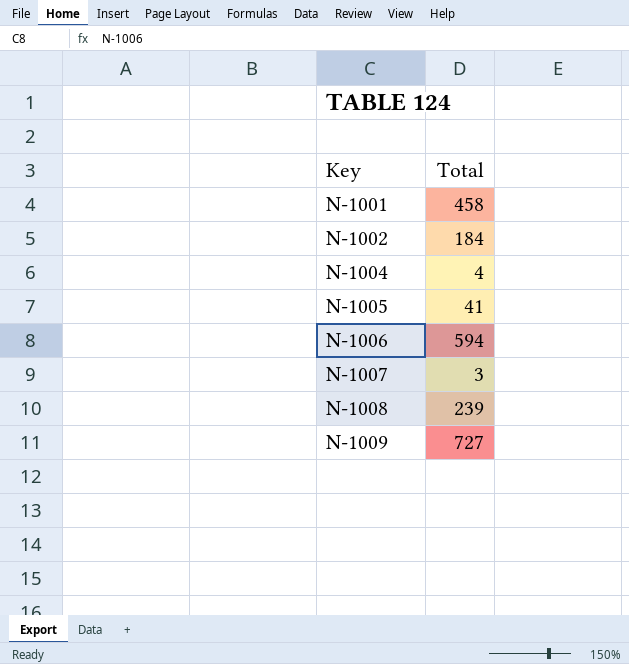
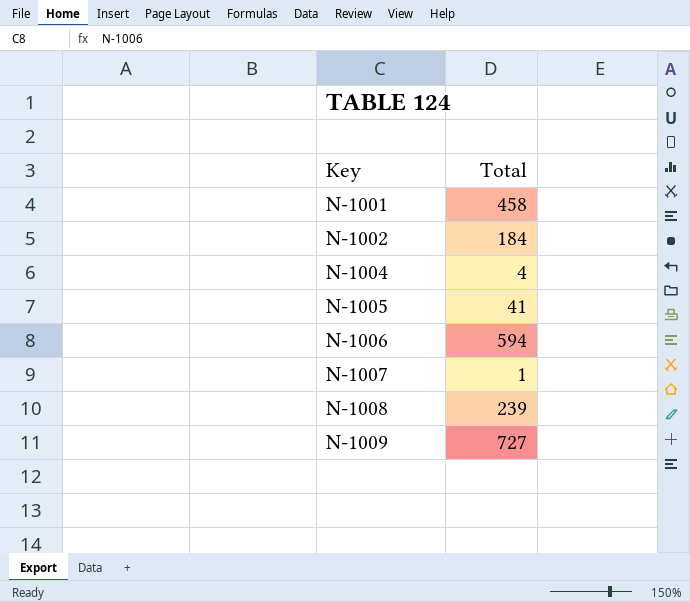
N-1007 | Total: 3 -> 1

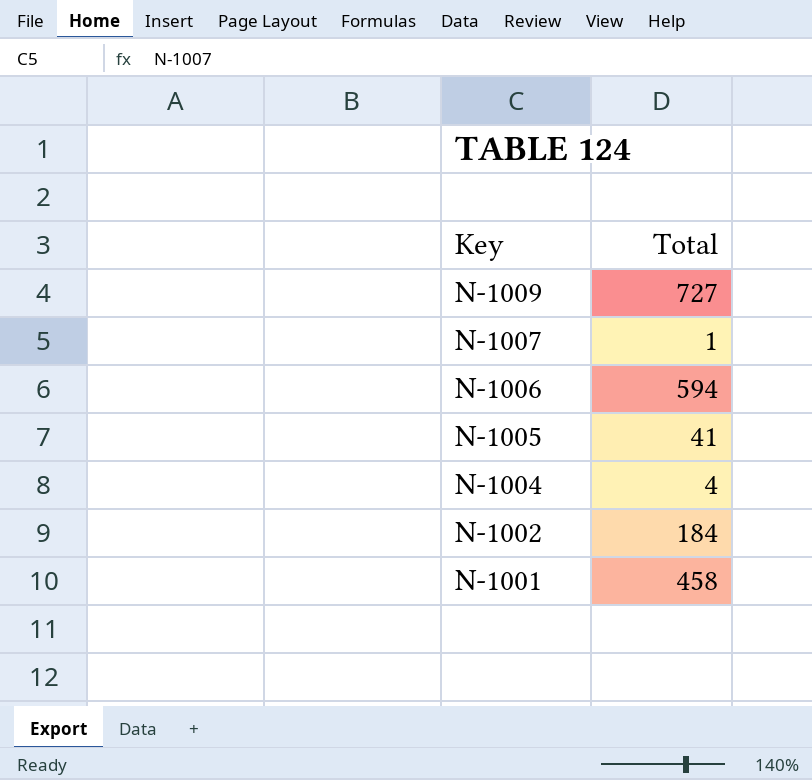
row order: Key ascending -> Key descending
row N-1008: 239 -> none

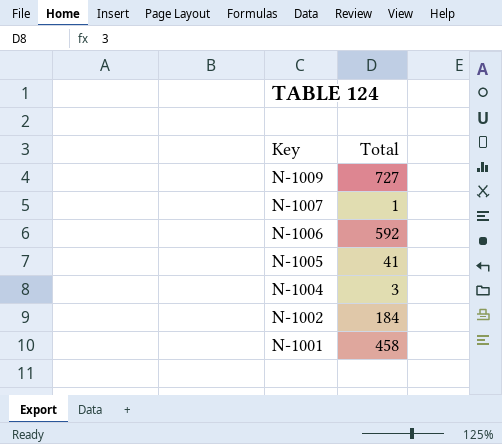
N-1006 | Total: 594 -> 592
N-1004 | Total: 4 -> 3

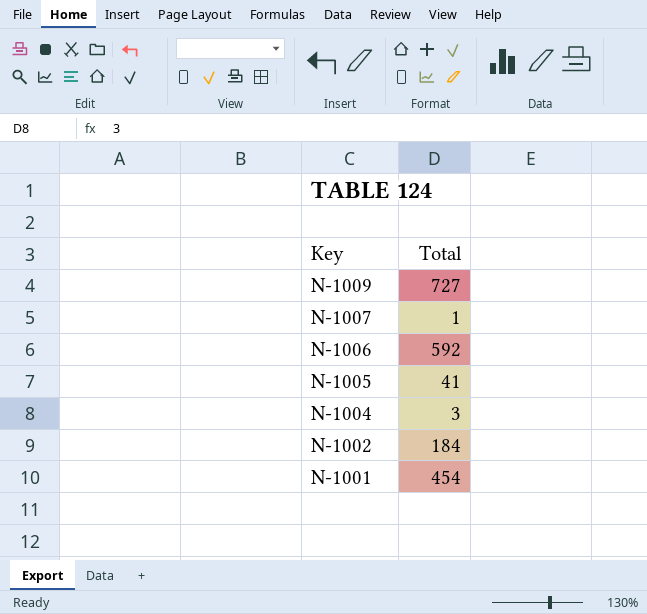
N-1001 | Total: 458 -> 454

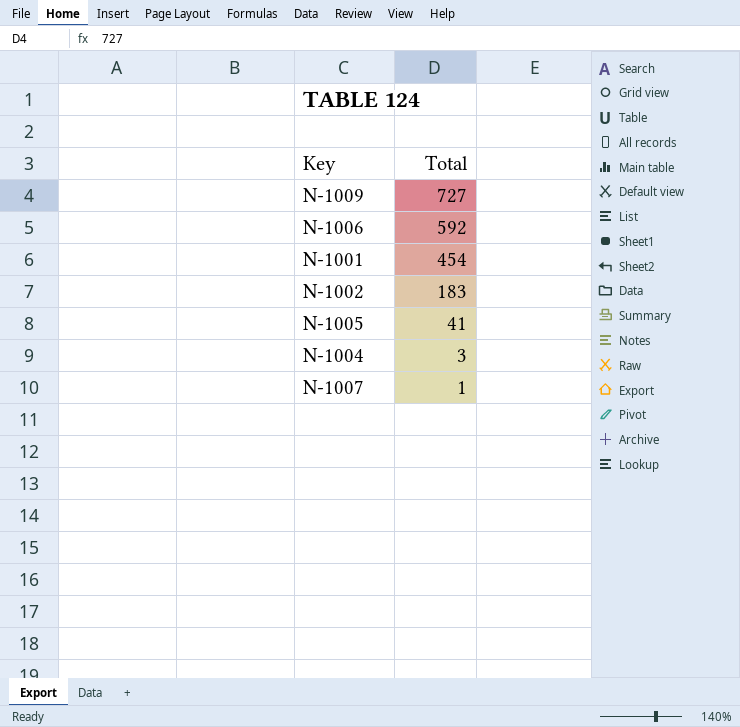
row order: Key descending -> Total descending
N-1002 | Total: 184 -> 183

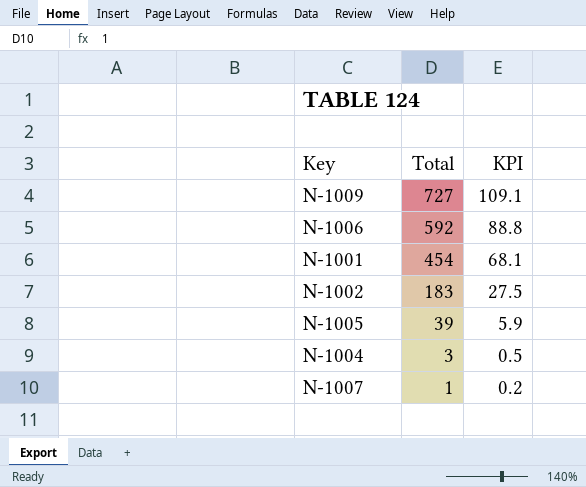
column KPI | formula: none -> [Total] * 0.15
N-1005 | Total: 41 -> 39

